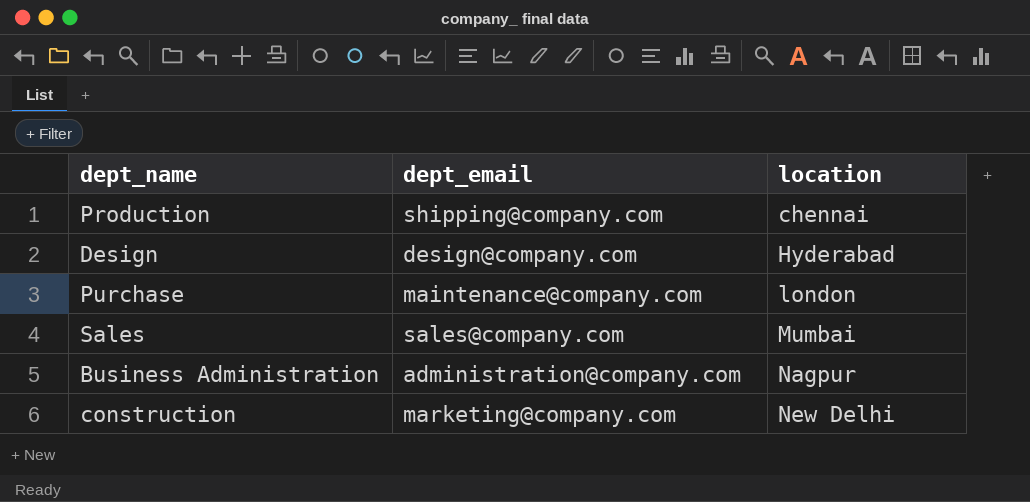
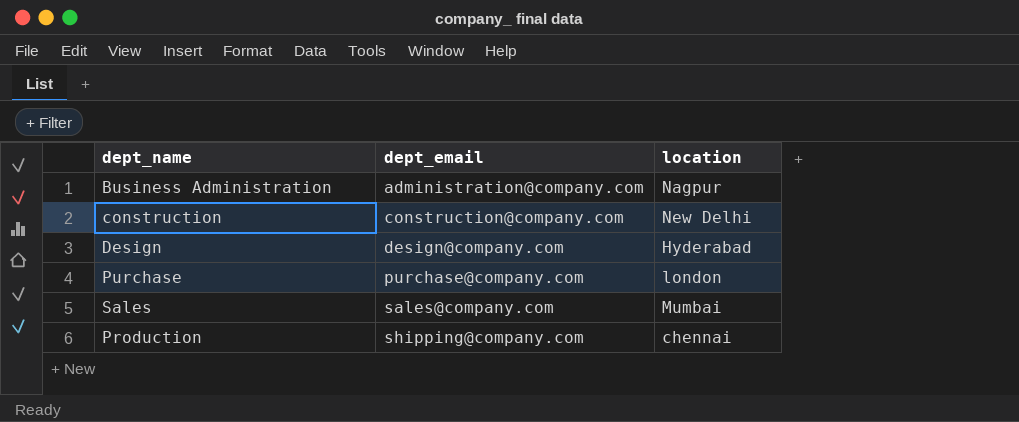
row order: location ascending -> dept_email ascending
construction | dept_email: marketing@company.com -> construction@company.com
Purchase | dept_email: maintenance@company.com -> purchase@company.com

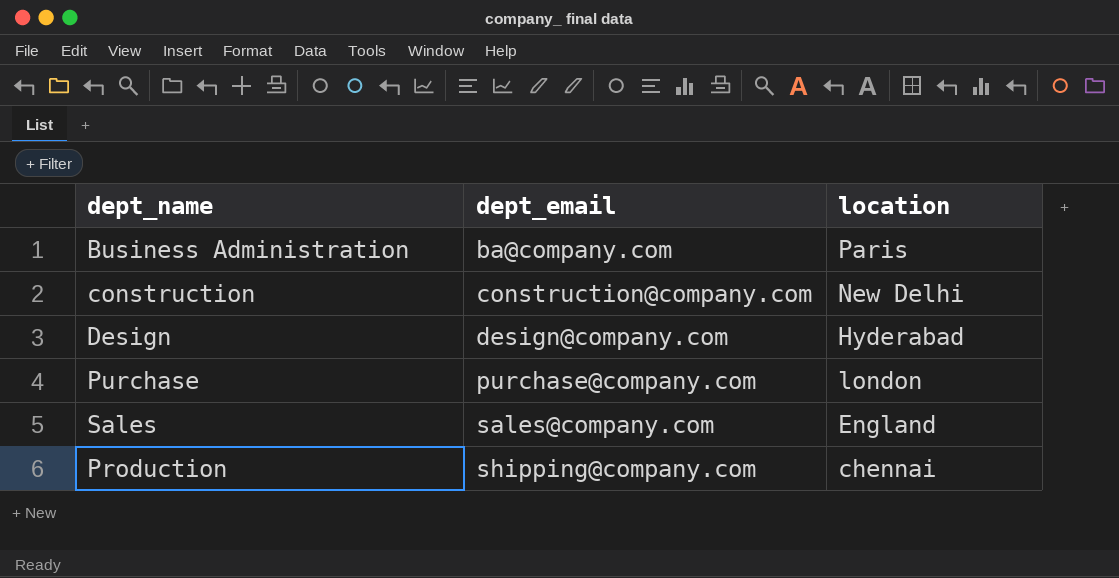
Business Administration | dept_email: administration@company.com -> ba@company.com
Business Administration | location: Nagpur -> Paris
Sales | location: Mumbai -> England

